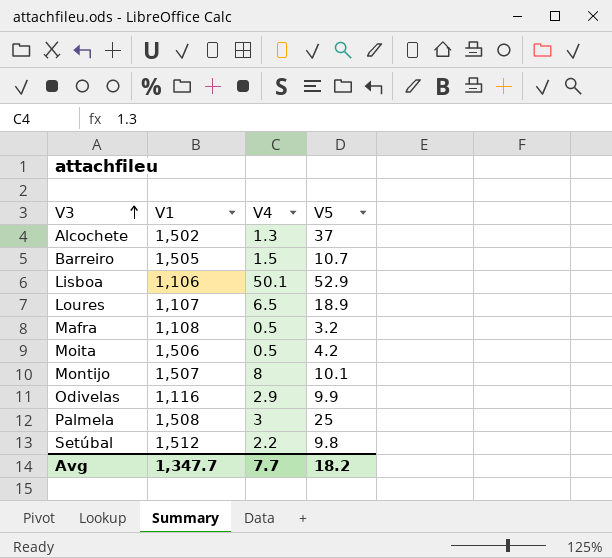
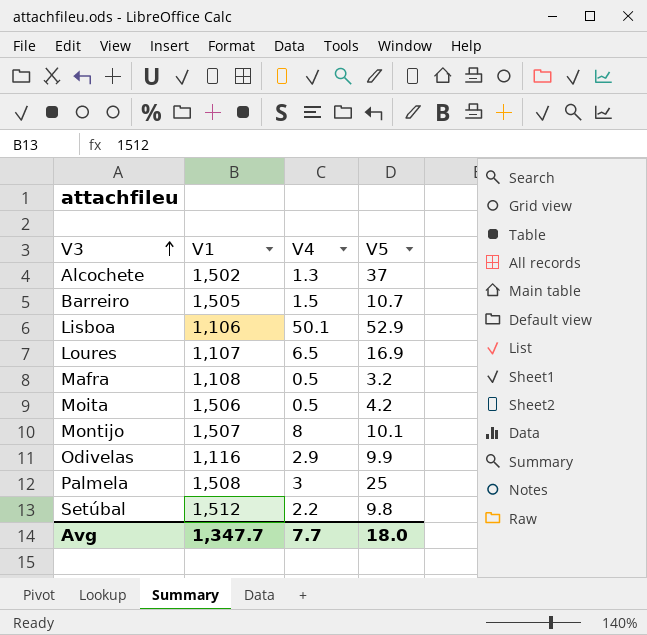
Loures | V5: 18.9 -> 16.9
Avg | V5: 18.2 -> 18.0

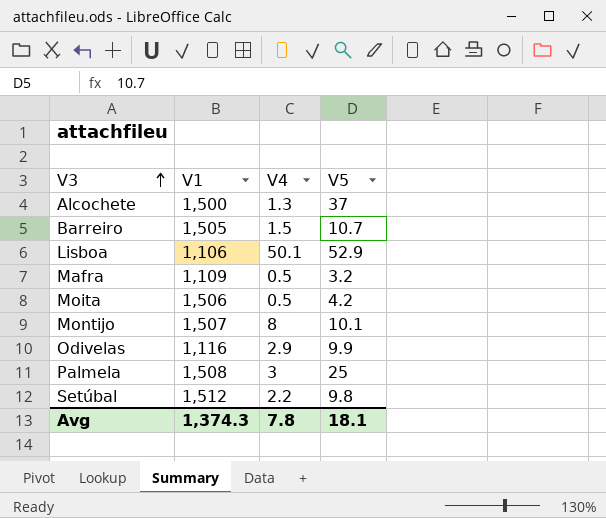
row Loures: 1,107 | 6.5 | 16.9 -> none
Alcochete | V1: 1,502 -> 1,500
Mafra | V1: 1,108 -> 1,109
Avg | V1: 1,347.7 -> 1,374.3
Avg | V4: 7.7 -> 7.8
Avg | V5: 18.0 -> 18.1

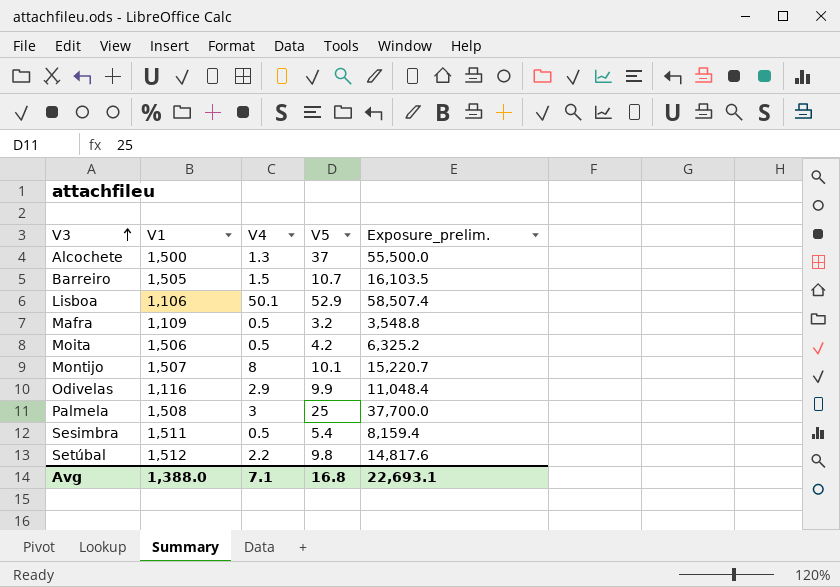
column Exposure_prelim. | formula: none -> [V1] * [V5]
row Sesimbra: none -> 1,511 | 0.5 | 5.4 | 8,159.4
Avg | V1: 1,374.3 -> 1,388.0
Avg | V4: 7.8 -> 7.1
Avg | V5: 18.1 -> 16.8

